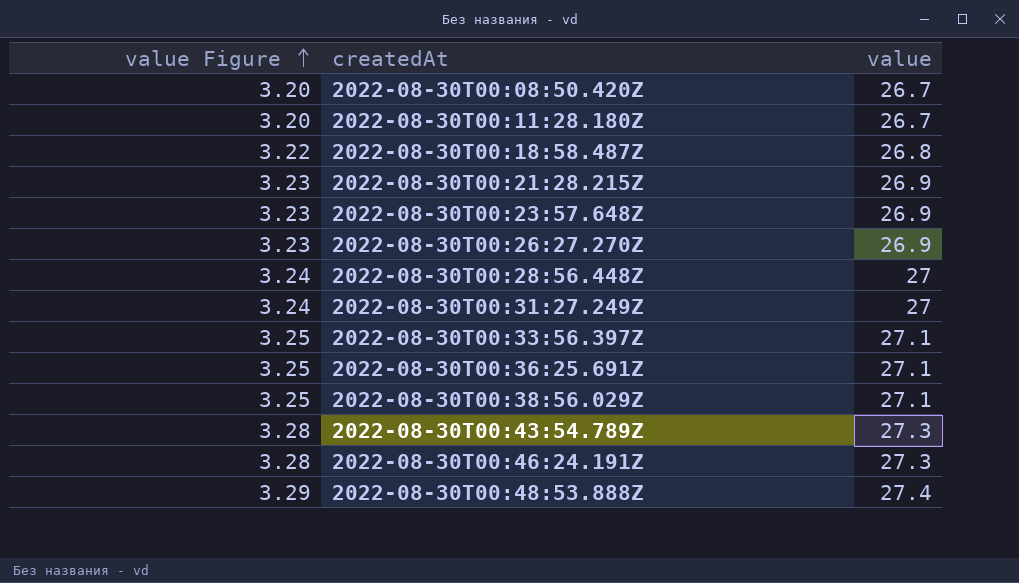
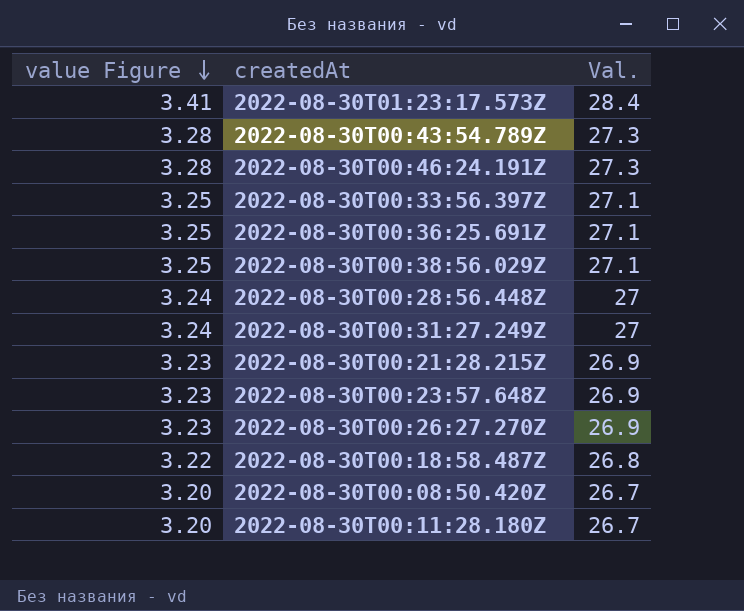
row order: value Figure ascending -> value Figure descending
column name: value -> Val.
row 2022-08-30T00:48:53.888Z: 3.29 | 27.4 -> none
row 2022-08-30T01:23:17.573Z: none -> 3.41 | 28.4

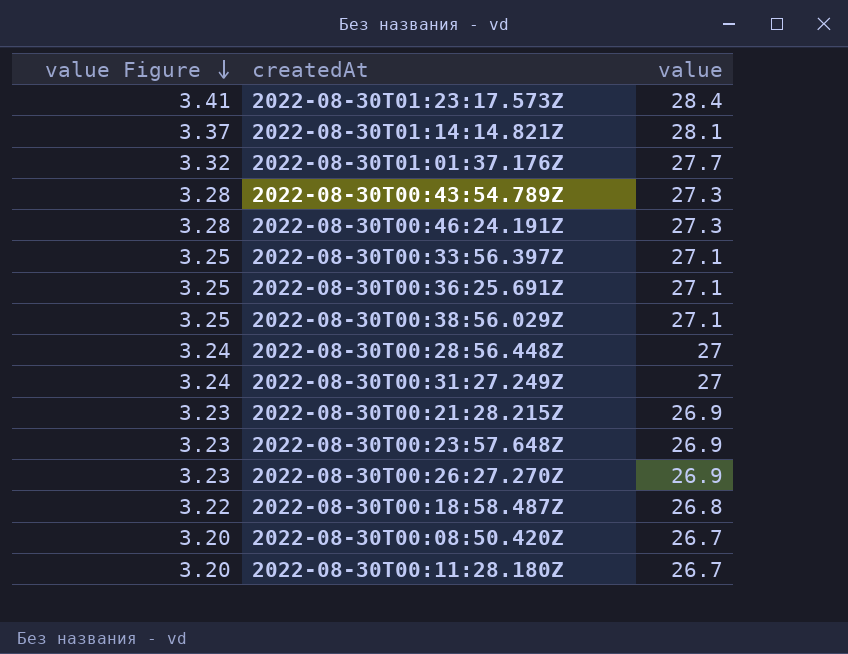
column name: Val. -> value
row 2022-08-30T01:14:14.821Z: none -> 3.37 | 28.1
row 2022-08-30T01:01:37.176Z: none -> 3.32 | 27.7

